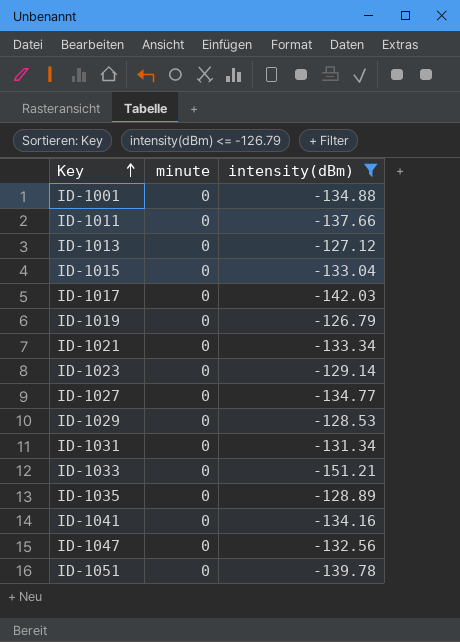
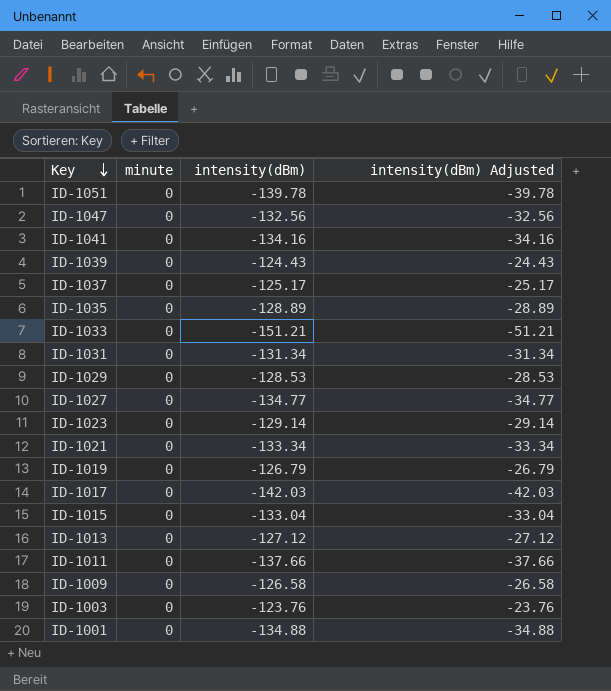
filter: intensity(dBm) <= -126.79 -> none
row order: Key ascending -> Key descending
column intensity(dBm) Adjusted | formula: none -> [intensity(dBm)] + 100

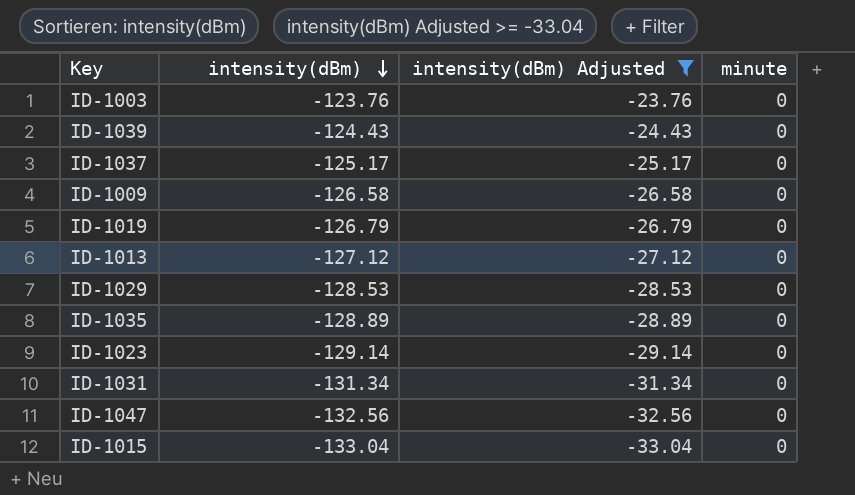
filter: none -> intensity(dBm) Adjusted >= -33.04
row order: Key descending -> intensity(dBm) descending
column minute | position: 2 -> 4

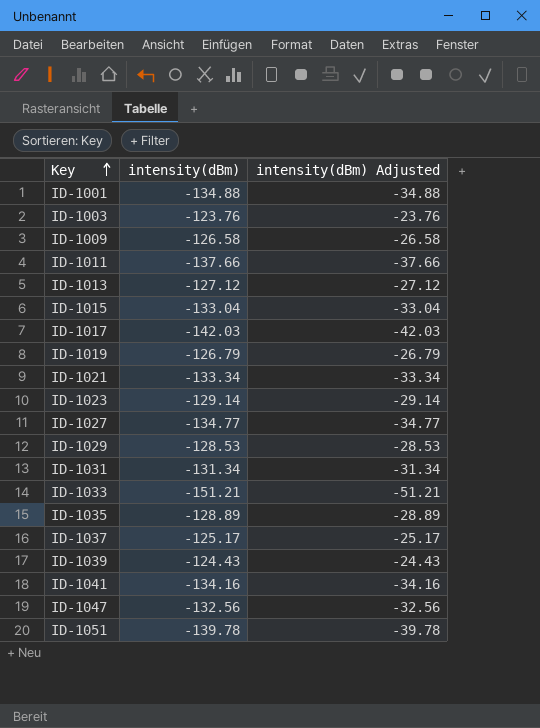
filter: intensity(dBm) Adjusted >= -33.04 -> none
row order: intensity(dBm) descending -> Key ascending
column minute | position: 4 -> none

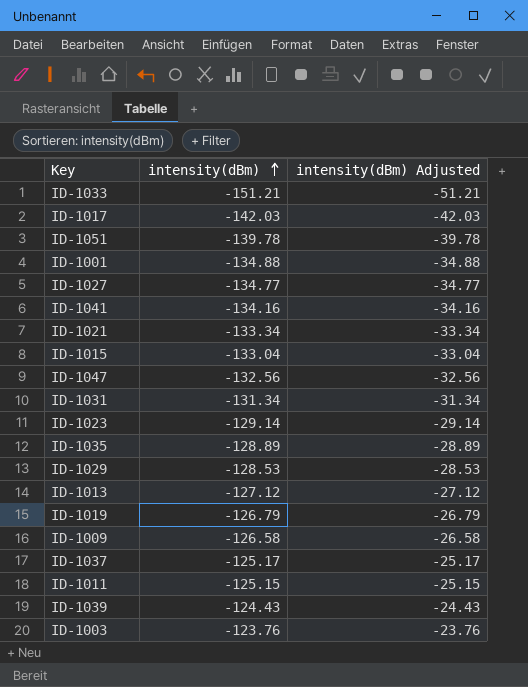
row order: Key ascending -> intensity(dBm) ascending
ID-1011 | intensity(dBm): -137.66 -> -125.15
ID-1011 | intensity(dBm) Adjusted: -37.66 -> -25.15

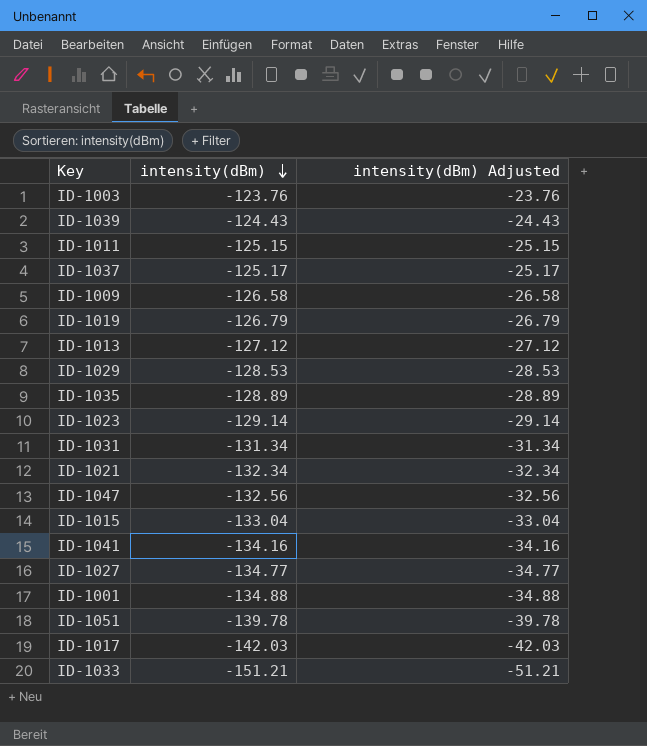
row order: intensity(dBm) ascending -> intensity(dBm) descending
ID-1021 | intensity(dBm): -133.34 -> -132.34
ID-1021 | intensity(dBm) Adjusted: -33.34 -> -32.34

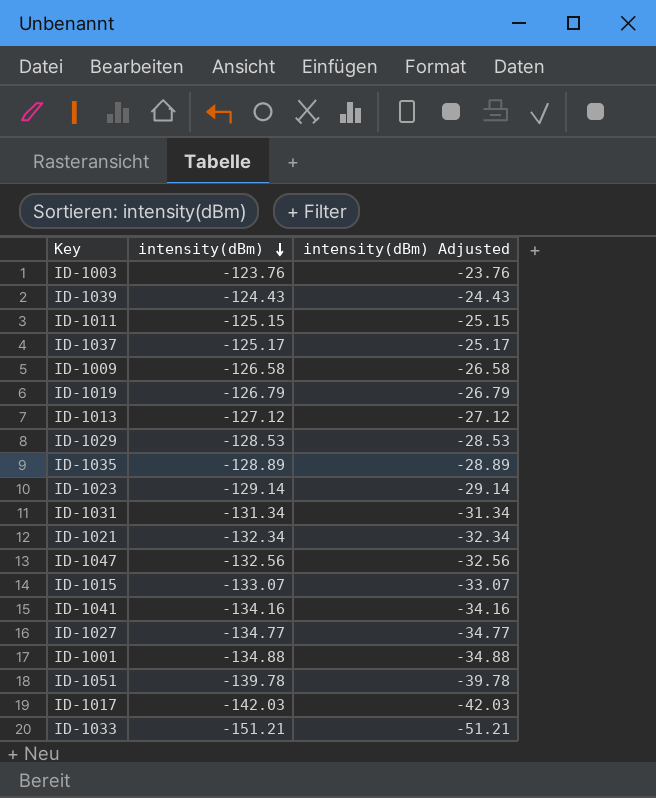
ID-1015 | intensity(dBm): -133.04 -> -133.07
ID-1015 | intensity(dBm) Adjusted: -33.04 -> -33.07

